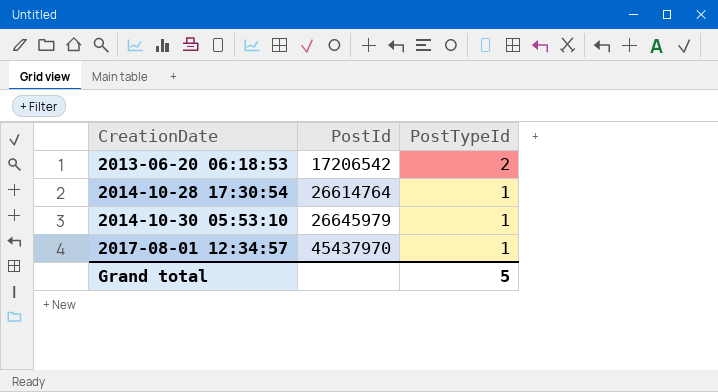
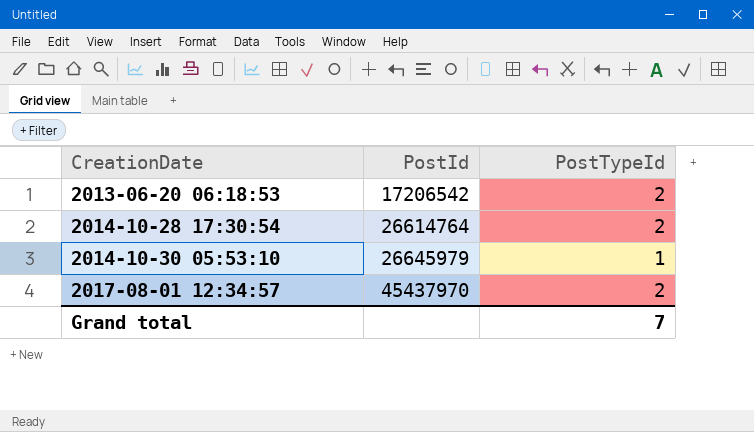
2014-10-28 17:30:54 | PostTypeId: 1 -> 2
2017-08-01 12:34:57 | PostTypeId: 1 -> 2
Grand total | PostTypeId: 5 -> 7

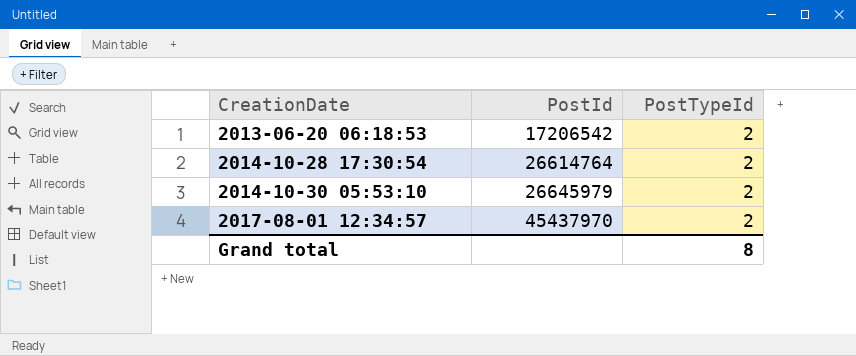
2014-10-30 05:53:10 | PostTypeId: 1 -> 2
Grand total | PostTypeId: 7 -> 8

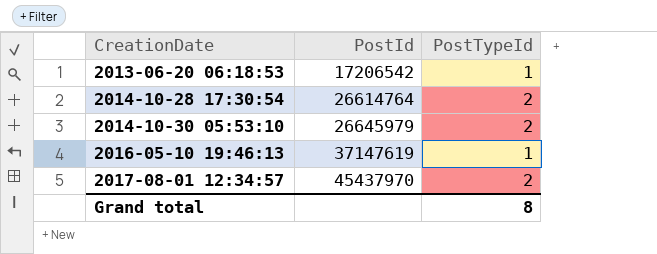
2013-06-20 06:18:53 | PostTypeId: 2 -> 1
row 2016-05-10 19:46:13: none -> 37147619 | 1

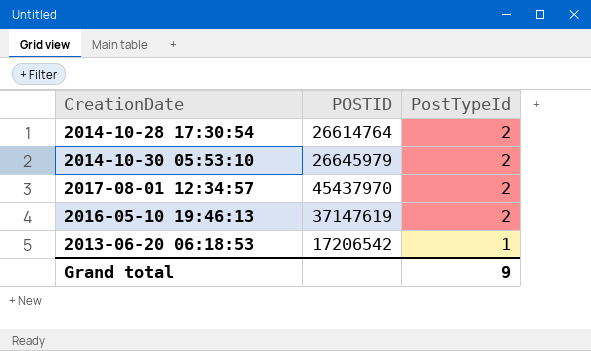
row order: CreationDate ascending -> PostTypeId descending
column name: PostId -> POSTID
2016-05-10 19:46:13 | PostTypeId: 1 -> 2
Grand total | PostTypeId: 8 -> 9

